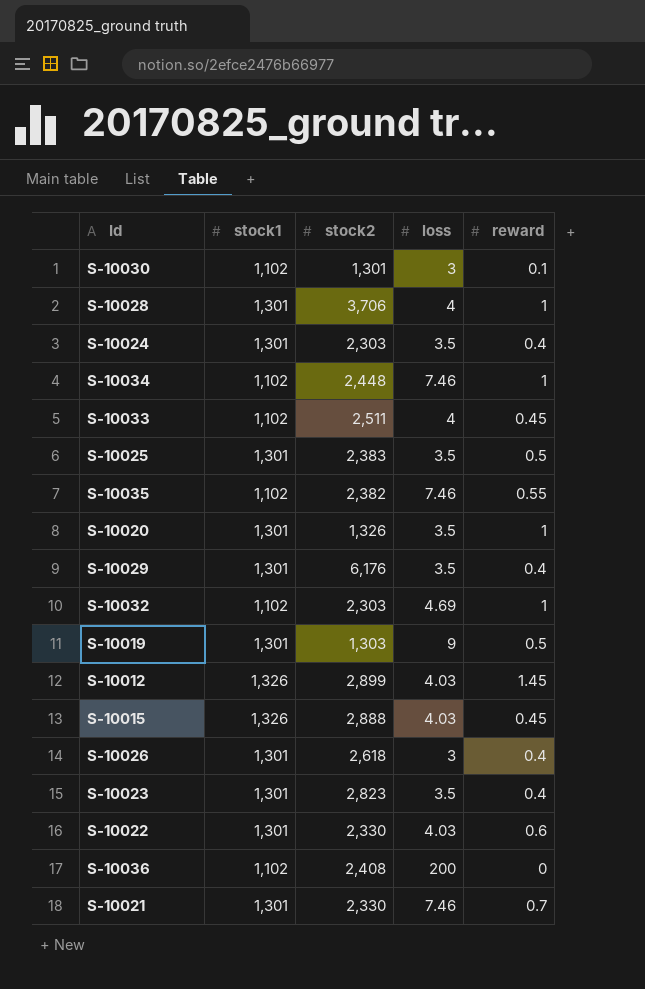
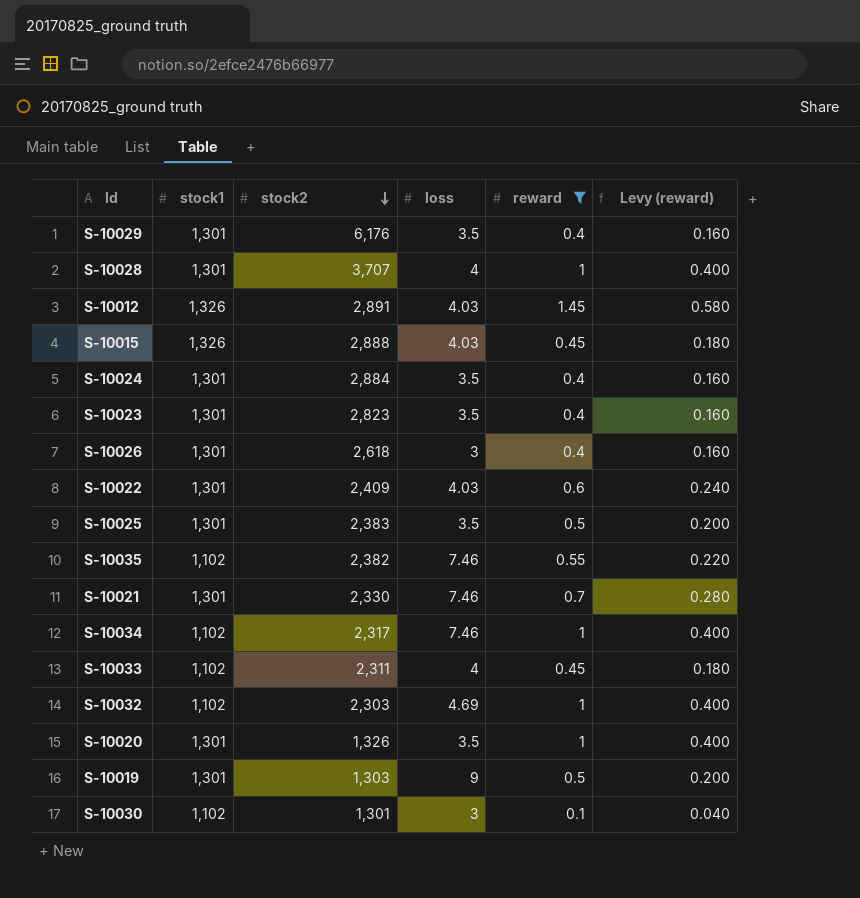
filter: none -> reward != 0
row order: none -> stock2 descending
column Levy (reward) | formula: none -> [reward] * 0.4
S-10028 | stock2: 3,706 -> 3,707
S-10012 | stock2: 2,899 -> 2,891
S-10024 | stock2: 2,303 -> 2,884
S-10022 | stock2: 2,330 -> 2,409
S-10034 | stock2: 2,448 -> 2,317
S-10033 | stock2: 2,511 -> 2,311

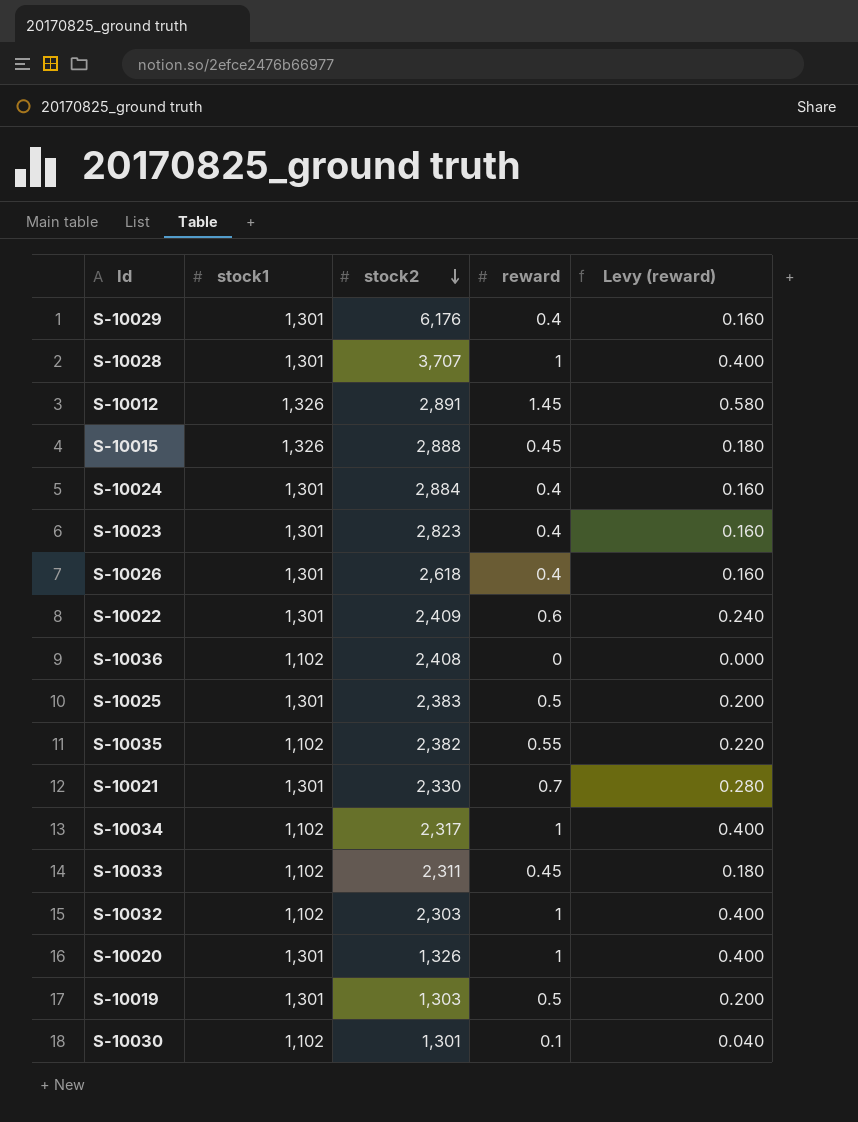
filter: reward != 0 -> none
column loss | position: 4 -> none

